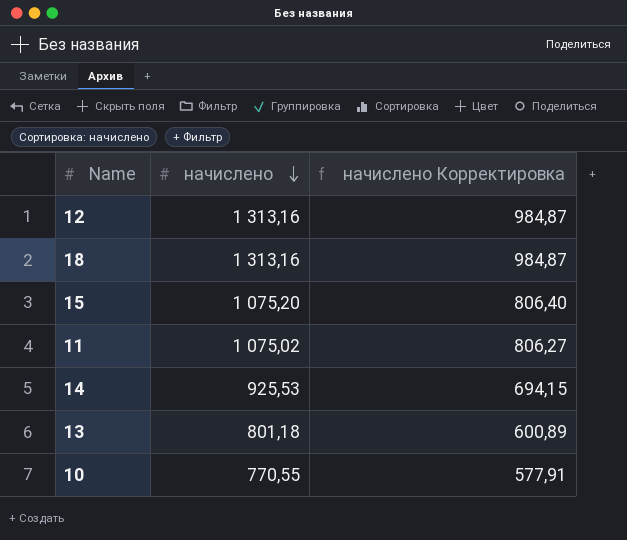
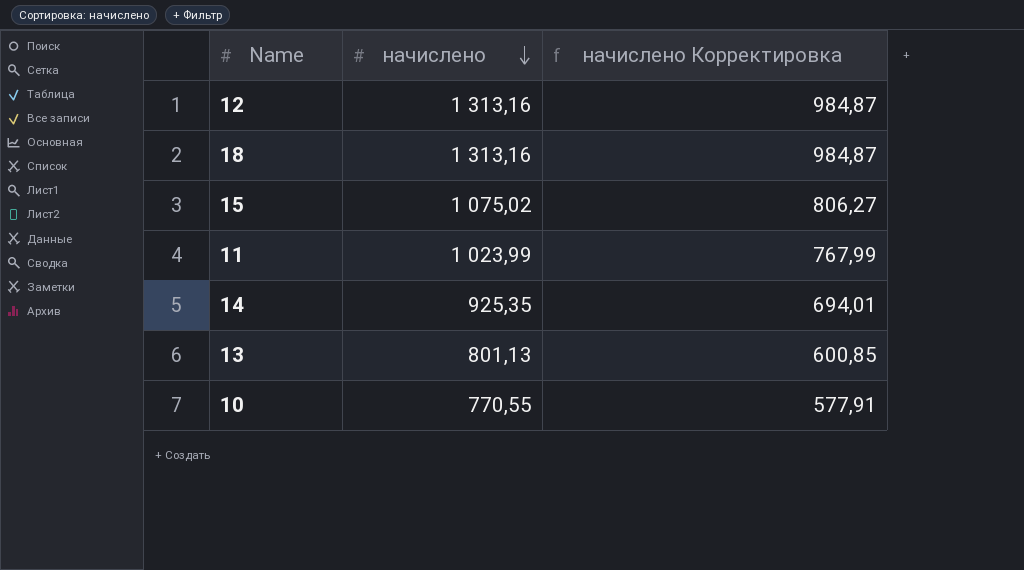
15 | начислено: 1 075,20 -> 1 075,02
15 | начислено Корректировка: 806,40 -> 806,27
11 | начислено: 1 075,02 -> 1 023,99
11 | начислено Корректировка: 806,27 -> 767,99
14 | начислено: 925,53 -> 925,35
14 | начислено Корректировка: 694,15 -> 694,01
13 | начислено: 801,18 -> 801,13
13 | начислено Корректировка: 600,89 -> 600,85

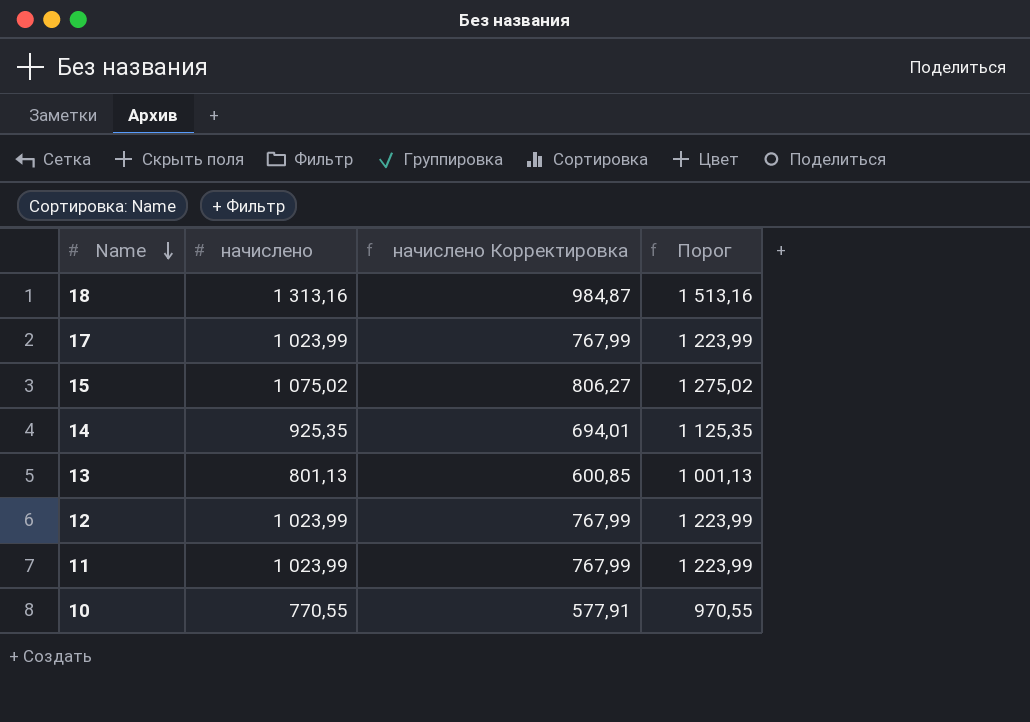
row order: начислено descending -> Name descending
column Порог | formula: none -> [начислено] + 200
row 17: none -> 1 023,99 | 767,99 | 1 223,99
12 | начислено: 1 313,16 -> 1 023,99
12 | начислено Корректировка: 984,87 -> 767,99

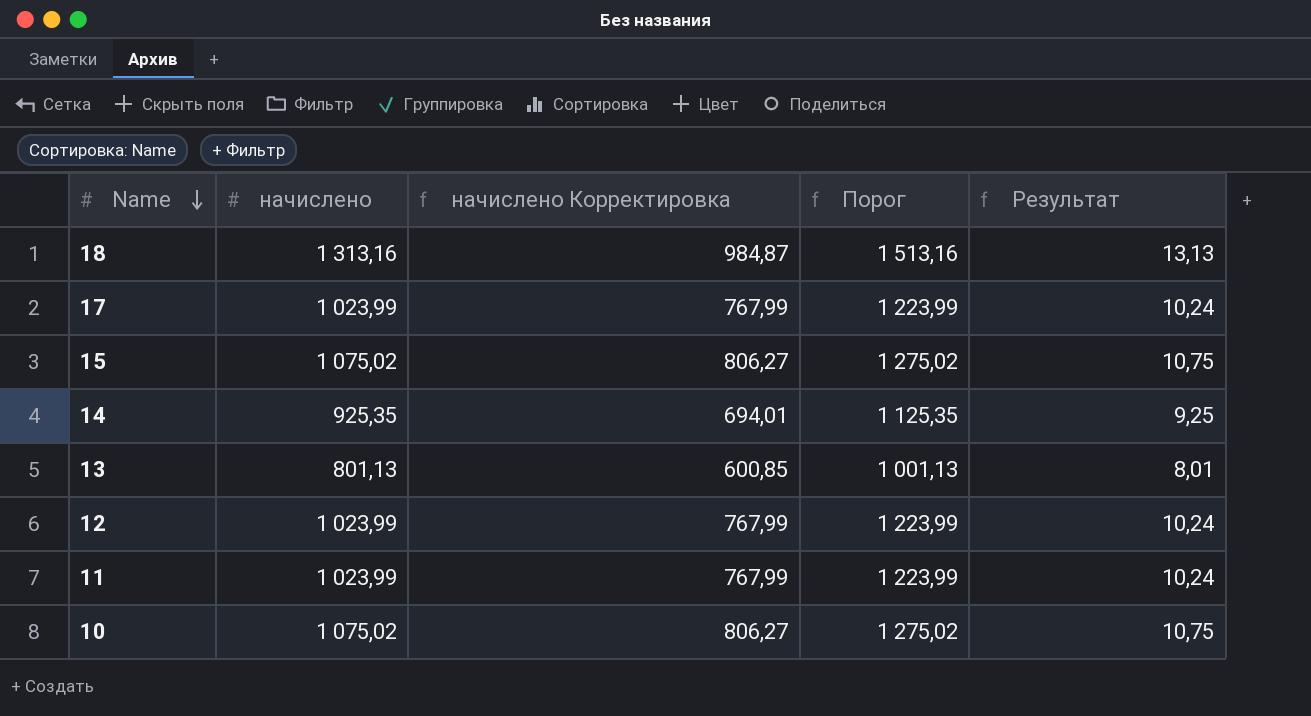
column Результат | formula: none -> [начислено] * 0,01
10 | начислено: 770,55 -> 1 075,02
10 | начислено Корректировка: 577,91 -> 806,27
10 | Порог: 970,55 -> 1 275,02

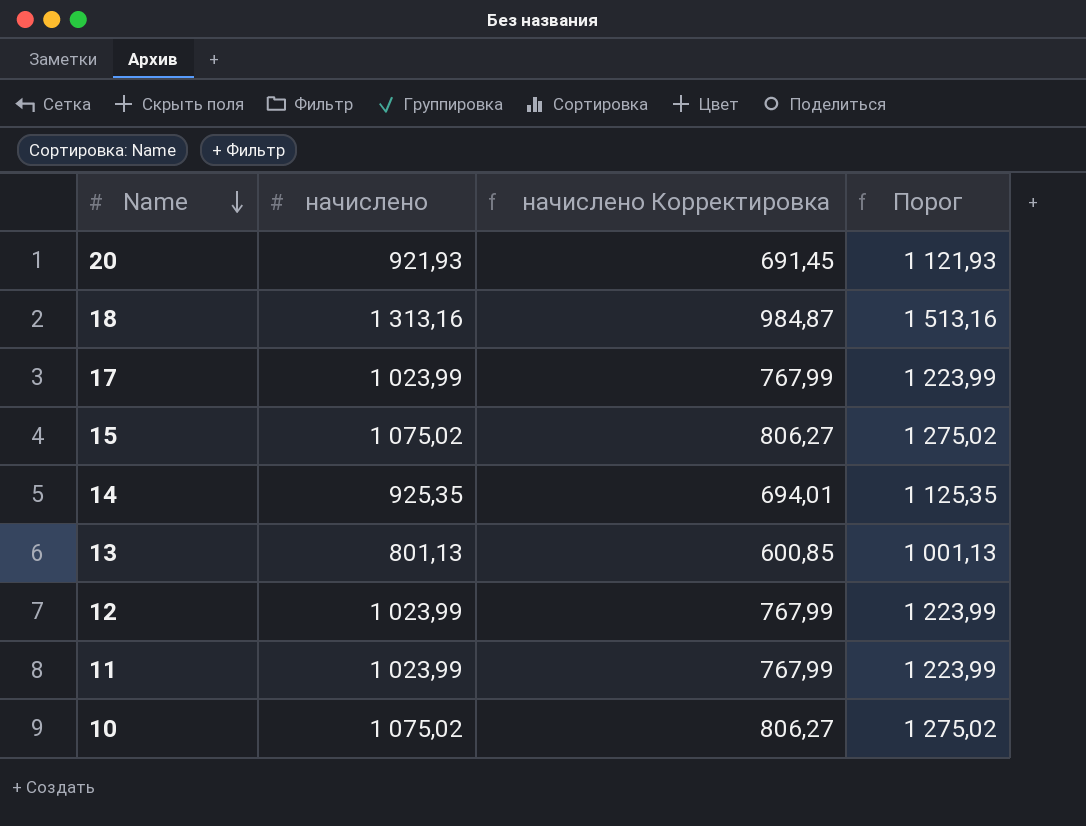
column Результат | formula: [начислено] * 0,01 -> none
row 20: none -> 921,93 | 691,45 | 1 121,93

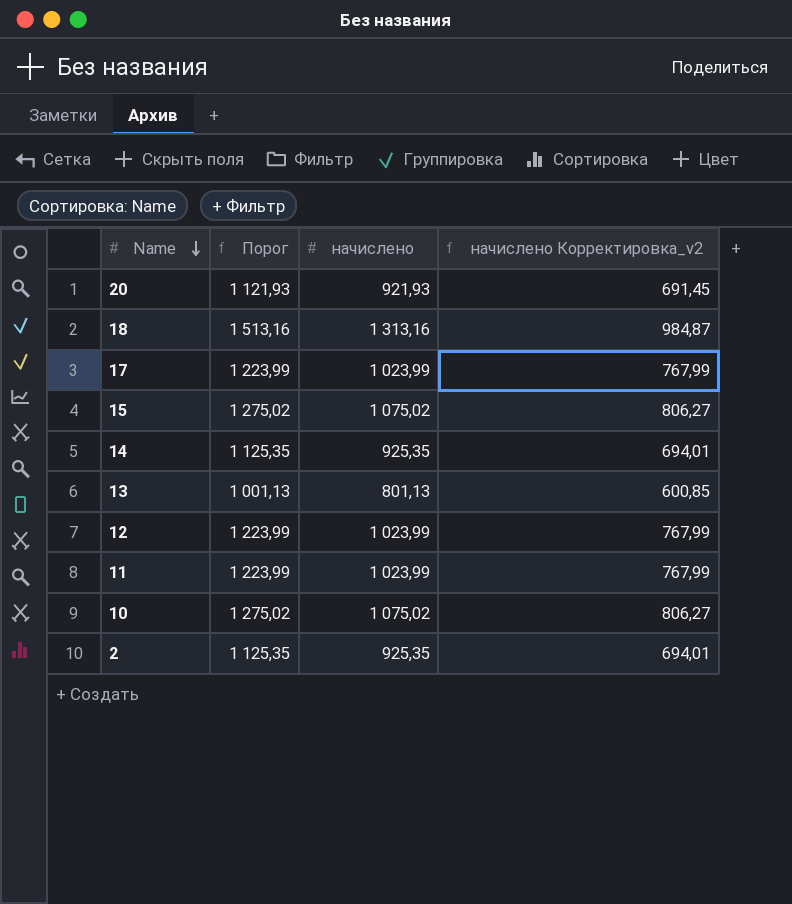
column Порог | position: 4 -> 2
column name: начислено Корректировка -> начислено Корректировка_v2
row 2: none -> 1 125,35 | 925,35 | 694,01

